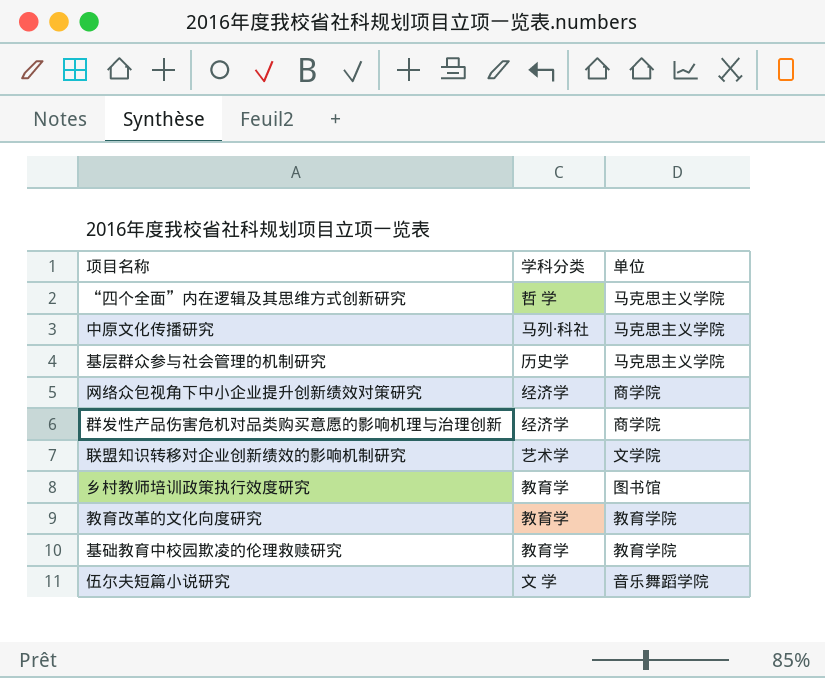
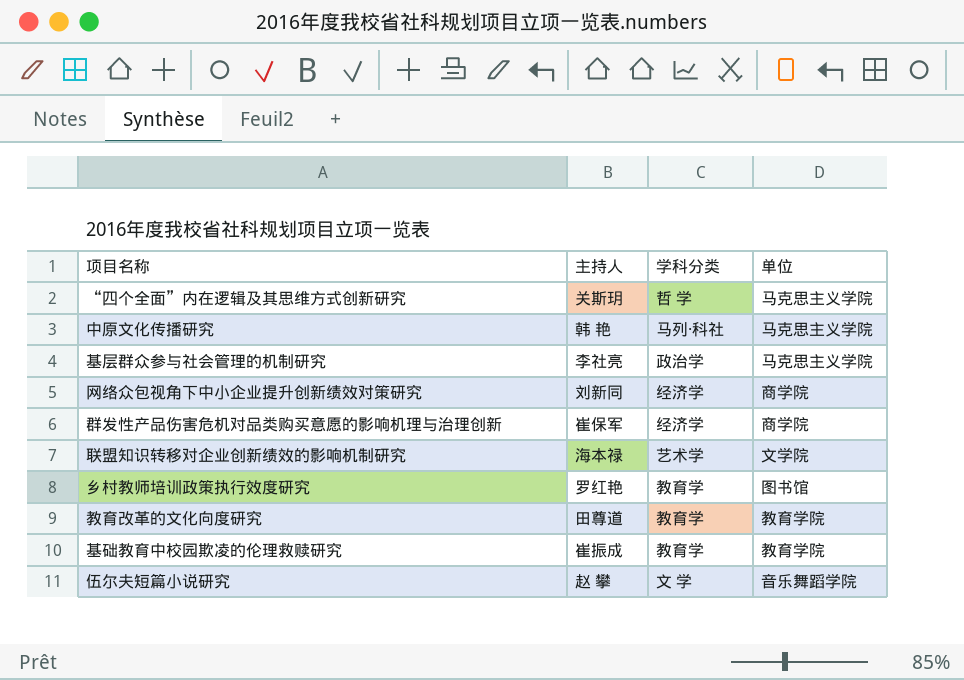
column 主持人 | position: none -> 2
基层群众参与社会管理的机制研究 | 学科分类: 历史学 -> 政治学

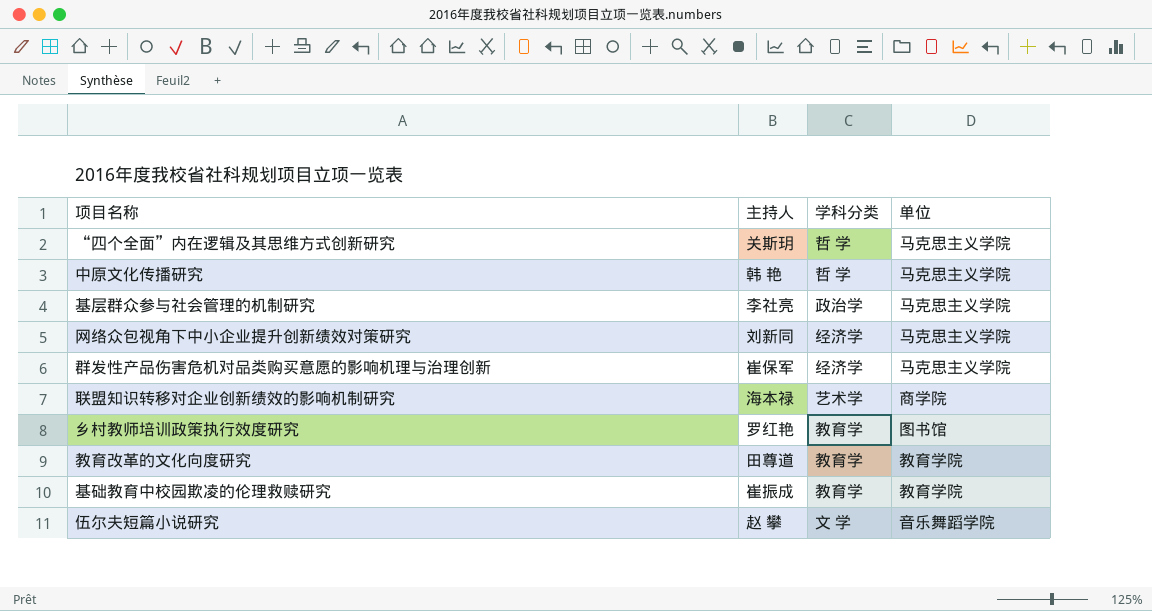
中原文化传播研究 | 学科分类: 马列·科社 -> 哲 学
网络众包视角下中小企业提升创新绩效对策研究 | 单位: 商学院 -> 马克思主义学院
群发性产品伤害危机对品类购买意愿的影响机理与治理创新 | 单位: 商学院 -> 马克思主义学院
联盟知识转移对企业创新绩效的影响机制研究 | 单位: 文学院 -> 商学院

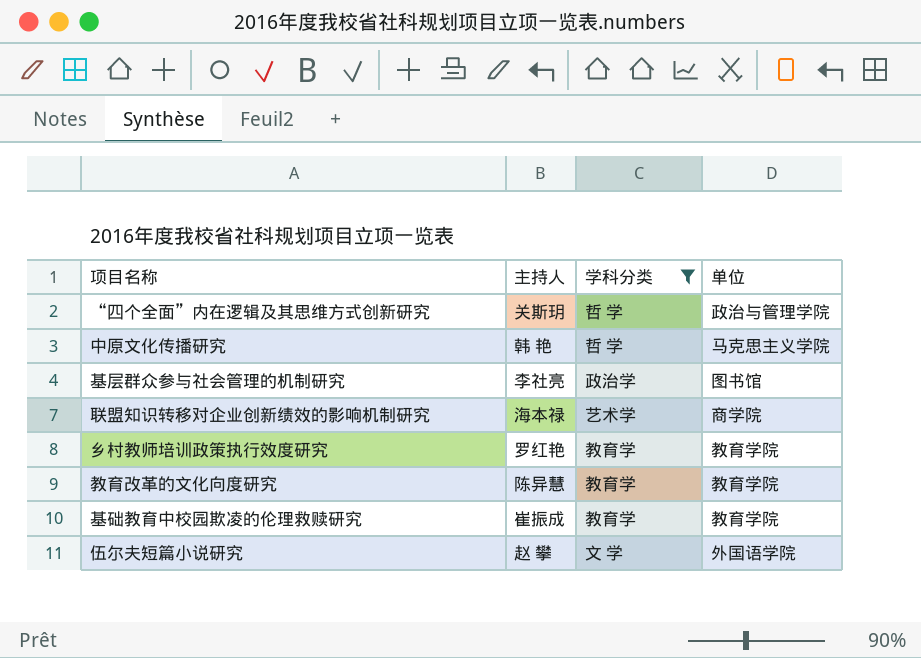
filter: none -> 学科分类 != 经济学
“四个全面”内在逻辑及其思维方式创新研究 | 单位: 马克思主义学院 -> 政治与管理学院
基层群众参与社会管理的机制研究 | 单位: 马克思主义学院 -> 图书馆
乡村教师培训政策执行效度研究 | 单位: 图书馆 -> 教育学院
教育改革的文化向度研究 | 主持人: 田尊道 -> 陈异慧
伍尔夫短篇小说研究 | 单位: 音乐舞蹈学院 -> 外国语学院

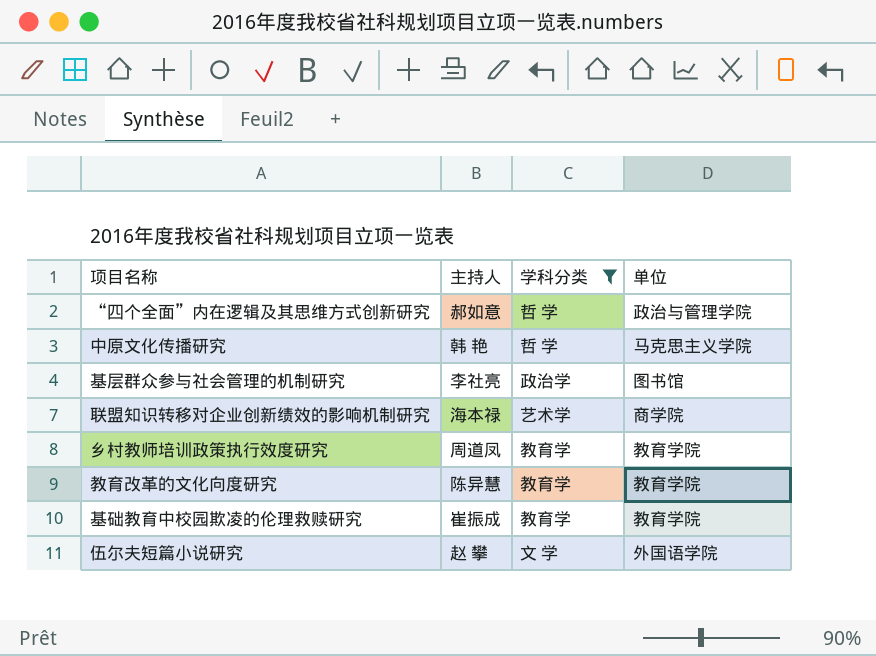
“四个全面”内在逻辑及其思维方式创新研究 | 主持人: 关斯玥 -> 郝如意
乡村教师培训政策执行效度研究 | 主持人: 罗红艳 -> 周道凤

